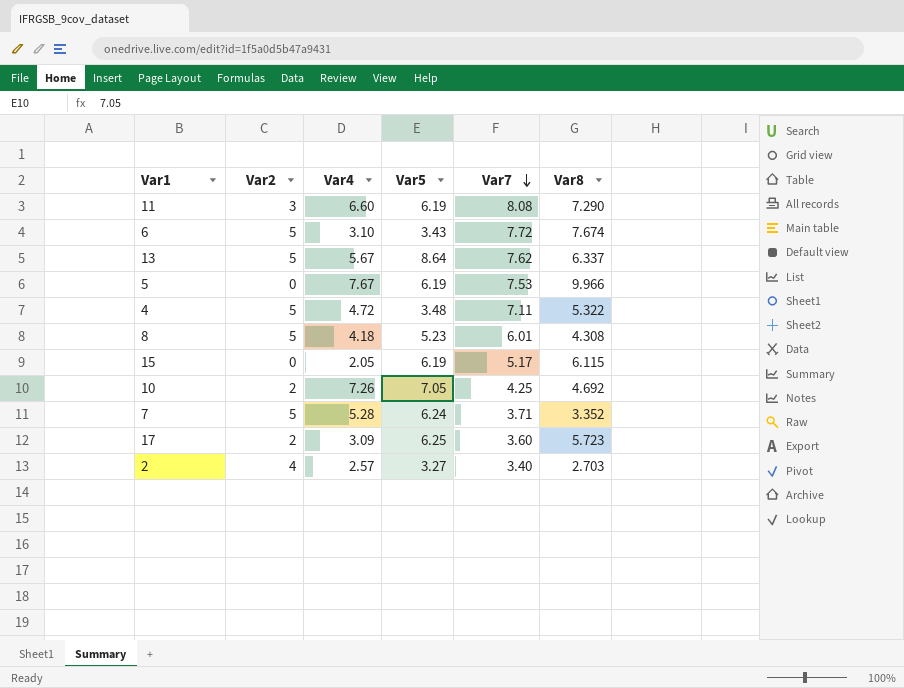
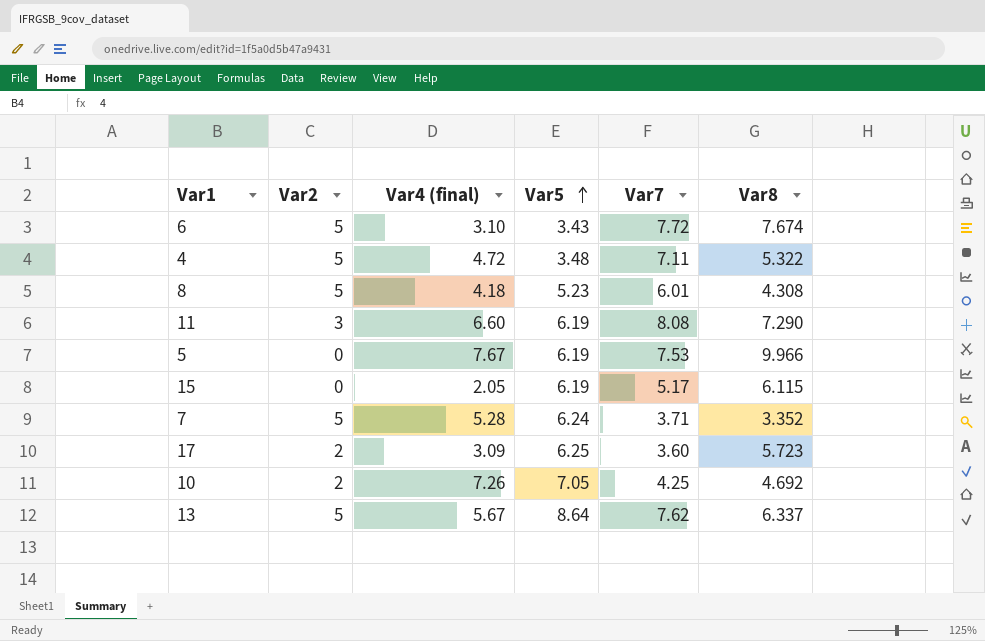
row order: Var7 descending -> Var5 ascending
column name: Var4 -> Var4 (final)
row 2: 4 | 2.57 | 3.27 | 3.40 | 2.703 -> none

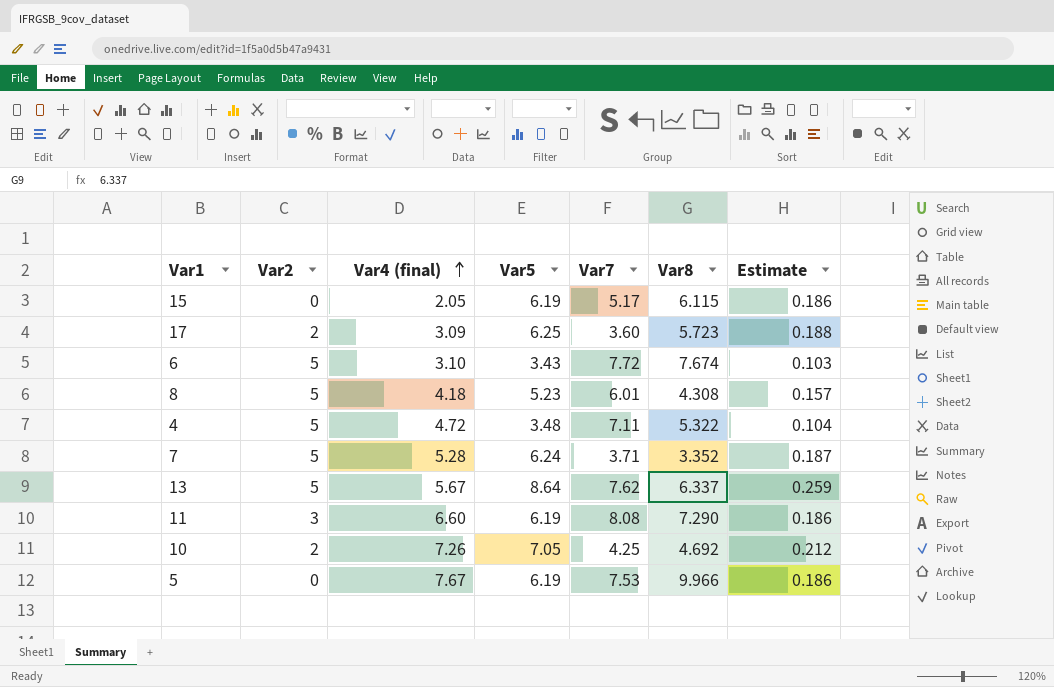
row order: Var5 ascending -> Var4 (final) ascending
column Estimate | formula: none -> [Var5] * 0.03

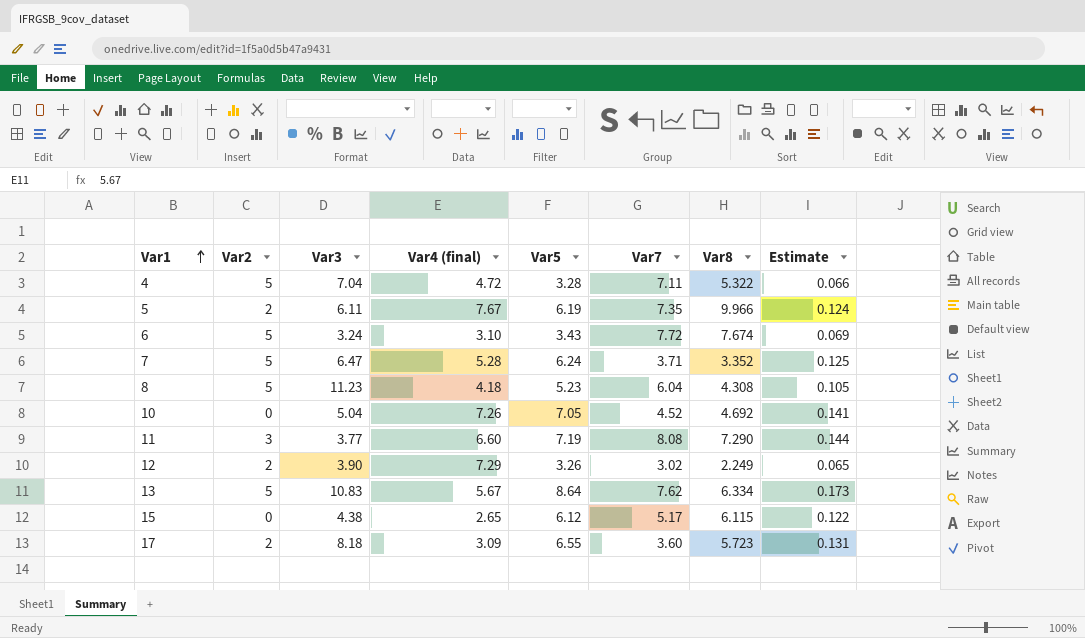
row order: Var4 (final) ascending -> Var1 ascending
column Var3 | position: none -> 3
column Estimate | formula: [Var5] * 0.03 -> [Var5] * 0.02
4 | Var5: 3.48 -> 3.28
5 | Var2: 0 -> 2
5 | Var7: 7.53 -> 7.35
8 | Var7: 6.01 -> 6.04
10 | Var2: 2 -> 0
10 | Var7: 4.25 -> 4.52
11 | Var5: 6.19 -> 7.19
row 12: none -> 2 | 3.90 | 7.29 | 3.26 | 3.02 | 2.249 | 0.065
13 | Var8: 6.337 -> 6.334
15 | Var4 (final): 2.05 -> 2.65
15 | Var5: 6.19 -> 6.12
17 | Var5: 6.25 -> 6.55

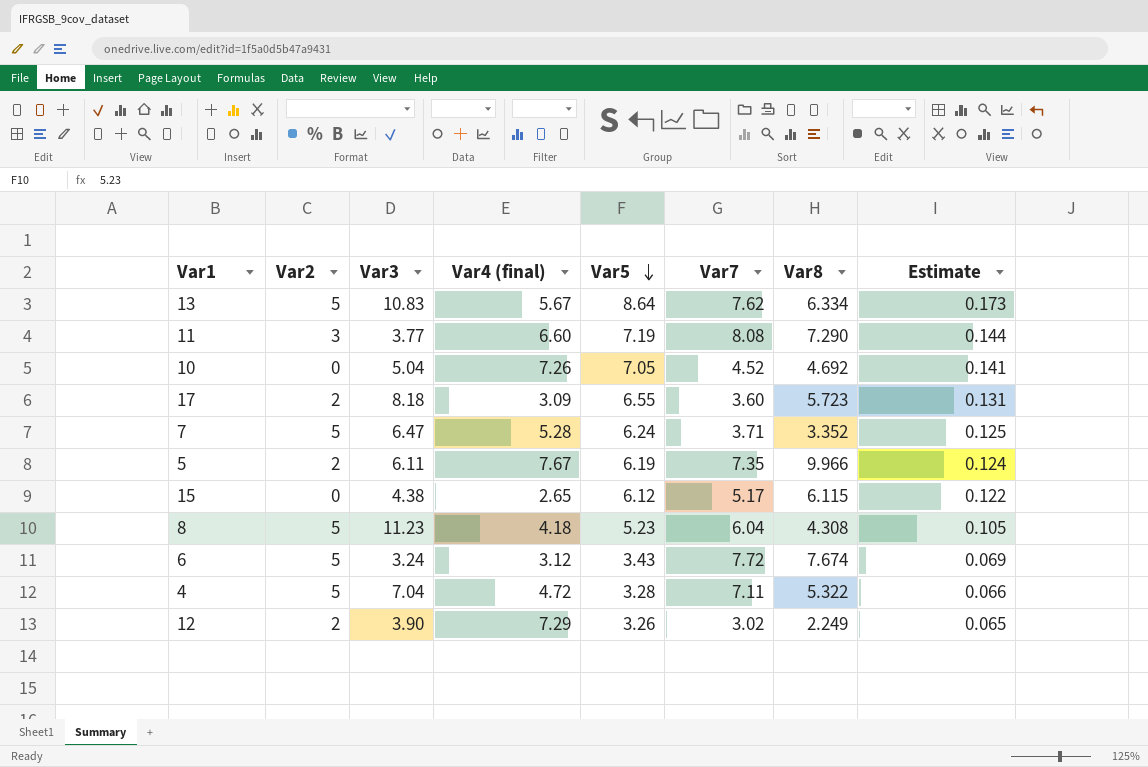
row order: Var1 ascending -> Var5 descending
6 | Var4 (final): 3.10 -> 3.12

